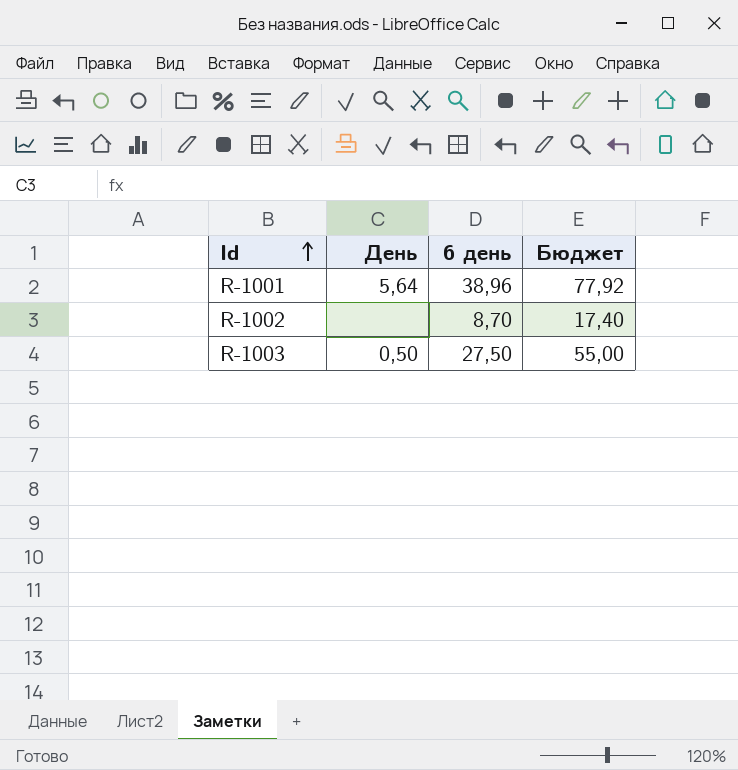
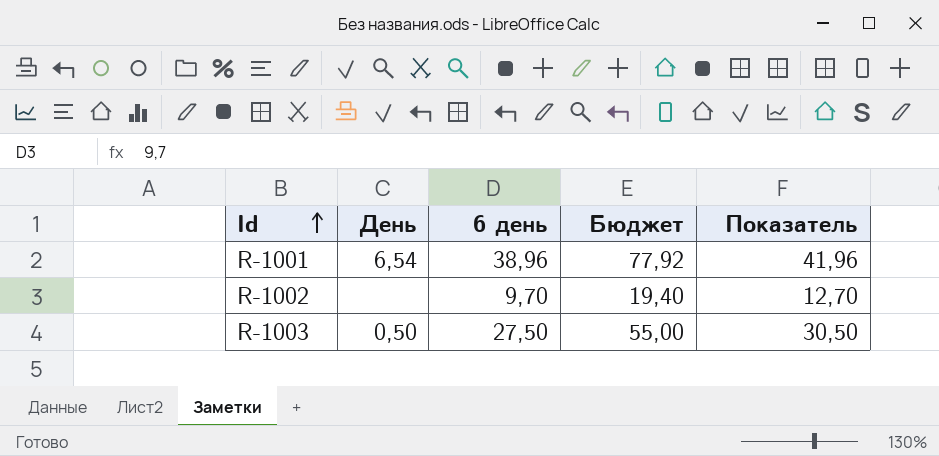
column Показатель | formula: none -> [6 день] + 3
R-1001 | День: 5,64 -> 6,54
R-1002 | 6 день: 8,70 -> 9,70
R-1002 | Бюджет: 17,40 -> 19,40

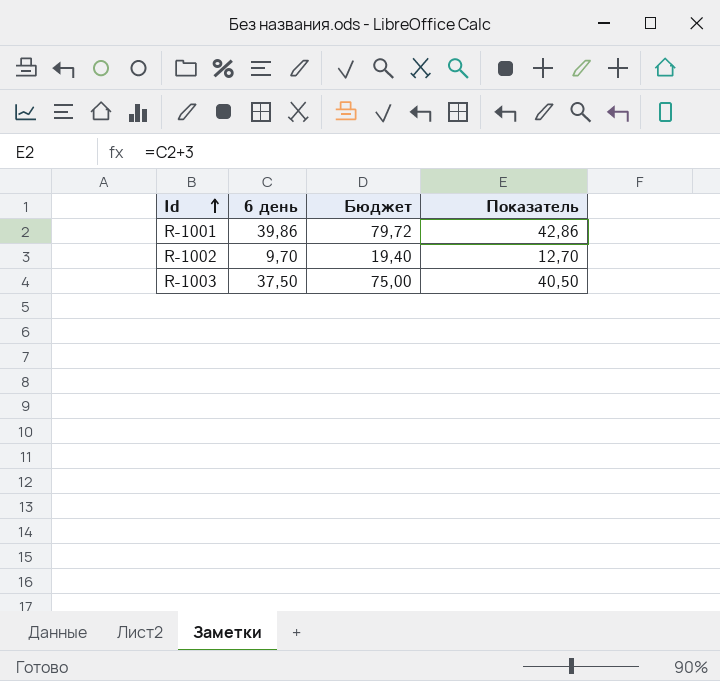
column День | position: 2 -> none
R-1001 | 6 день: 38,96 -> 39,86
R-1001 | Бюджет: 77,92 -> 79,72
R-1001 | Показатель: 41,96 -> 42,86
R-1003 | 6 день: 27,50 -> 37,50
R-1003 | Бюджет: 55,00 -> 75,00
R-1003 | Показатель: 30,50 -> 40,50

